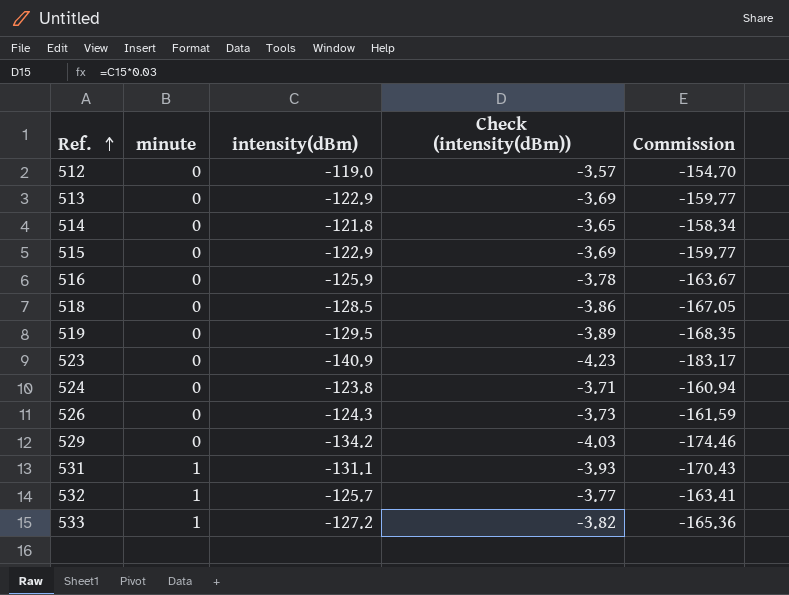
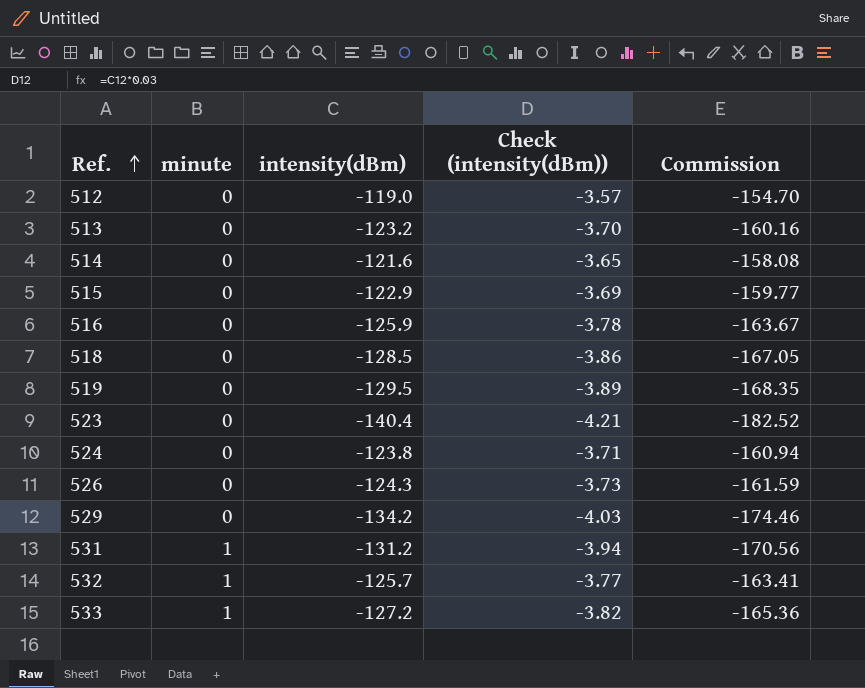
513 | intensity(dBm): -122.9 -> -123.2
513 | Check (intensity(dBm)): -3.69 -> -3.70
513 | Commission: -159.77 -> -160.16
514 | intensity(dBm): -121.8 -> -121.6
514 | Commission: -158.34 -> -158.08
523 | intensity(dBm): -140.9 -> -140.4
523 | Check (intensity(dBm)): -4.23 -> -4.21
523 | Commission: -183.17 -> -182.52
531 | intensity(dBm): -131.1 -> -131.2
531 | Check (intensity(dBm)): -3.93 -> -3.94
531 | Commission: -170.43 -> -170.56

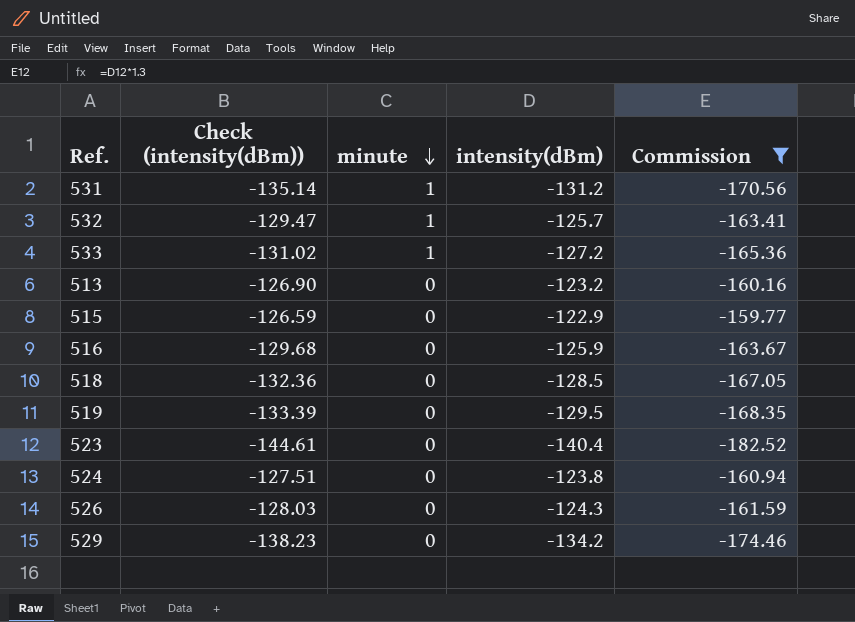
filter: none -> Commission <= -159.77
row order: Ref. ascending -> minute descending
column Check (intensity(dBm)) | formula: [intensity(dBm)] * 0.03 -> [intensity(dBm)] * 1.03
column Check (intensity(dBm)) | position: 4 -> 2

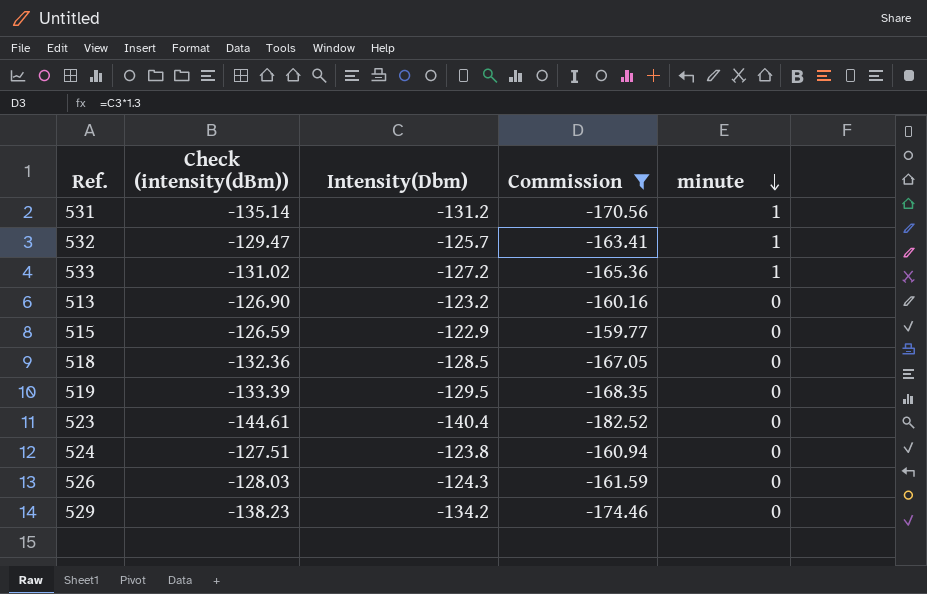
column name: intensity(dBm) -> Intensity(Dbm)
column minute | position: 3 -> 5
row 516: -129.68 | 0 | -125.9 | -163.67 -> none

